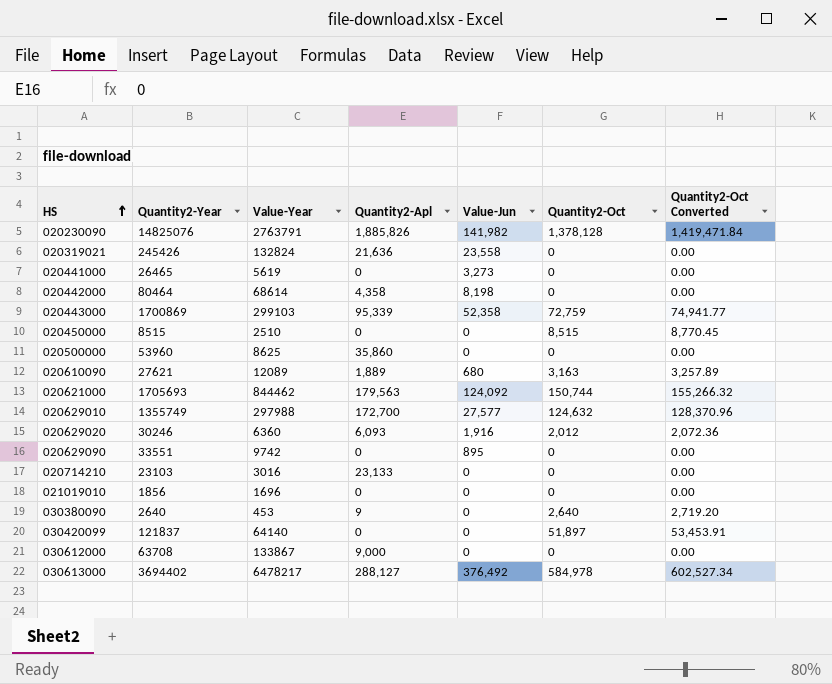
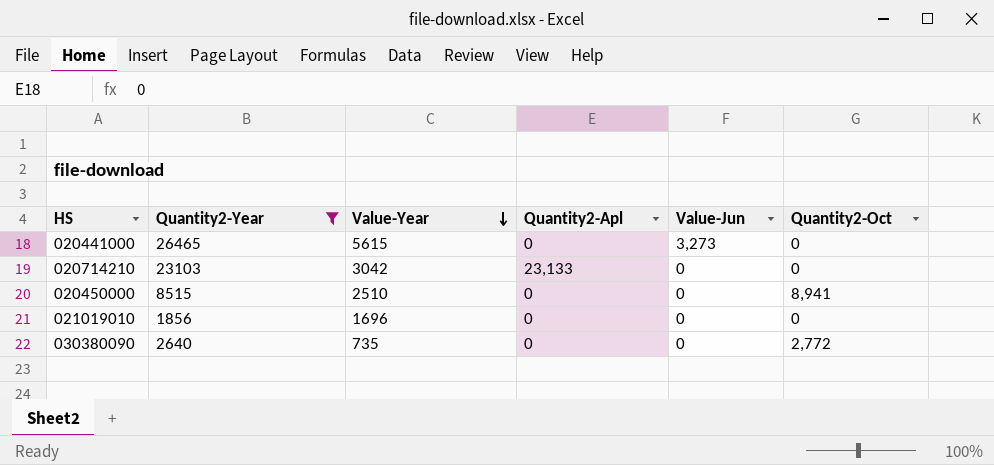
filter: none -> Quantity2-Year <= 26465
row order: HS ascending -> Value-Year descending
column Quantity2-Oct Converted | formula: [Quantity2-Oct] * 1.03 -> none
020441000 | Value-Year: 5619 -> 5615
020714210 | Value-Year: 3016 -> 3042
020450000 | Quantity2-Oct: 8,515 -> 8,941
030380090 | Value-Year: 453 -> 735
030380090 | Quantity2-Apl: 9 -> 0
030380090 | Quantity2-Oct: 2,640 -> 2,772

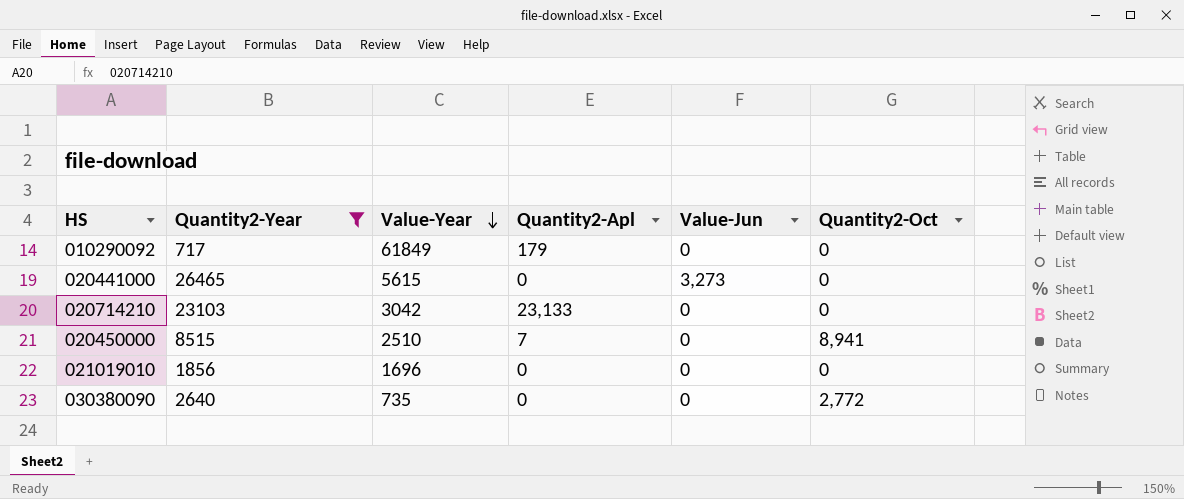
row 010290092: none -> 717 | 61849 | 179 | 0 | 0
020450000 | Quantity2-Apl: 0 -> 7

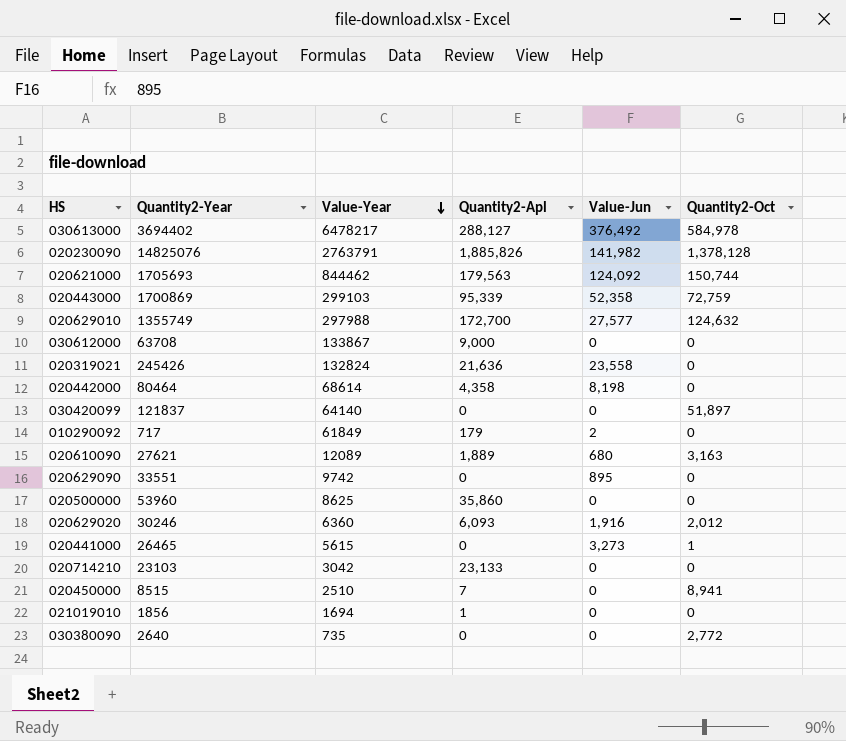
filter: Quantity2-Year <= 26465 -> none
010290092 | Value-Jun: 0 -> 2
020441000 | Quantity2-Oct: 0 -> 1
021019010 | Value-Year: 1696 -> 1694
021019010 | Quantity2-Apl: 0 -> 1

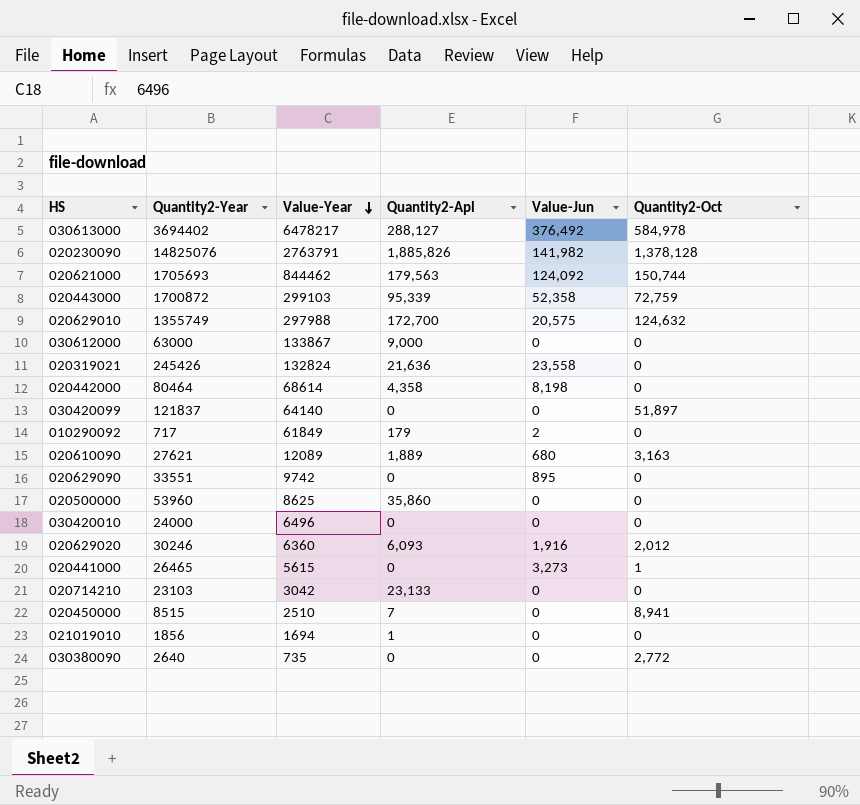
020443000 | Quantity2-Year: 1700869 -> 1700872
020629010 | Value-Jun: 27,577 -> 20,575
030612000 | Quantity2-Year: 63708 -> 63000
row 030420010: none -> 24000 | 6496 | 0 | 0 | 0

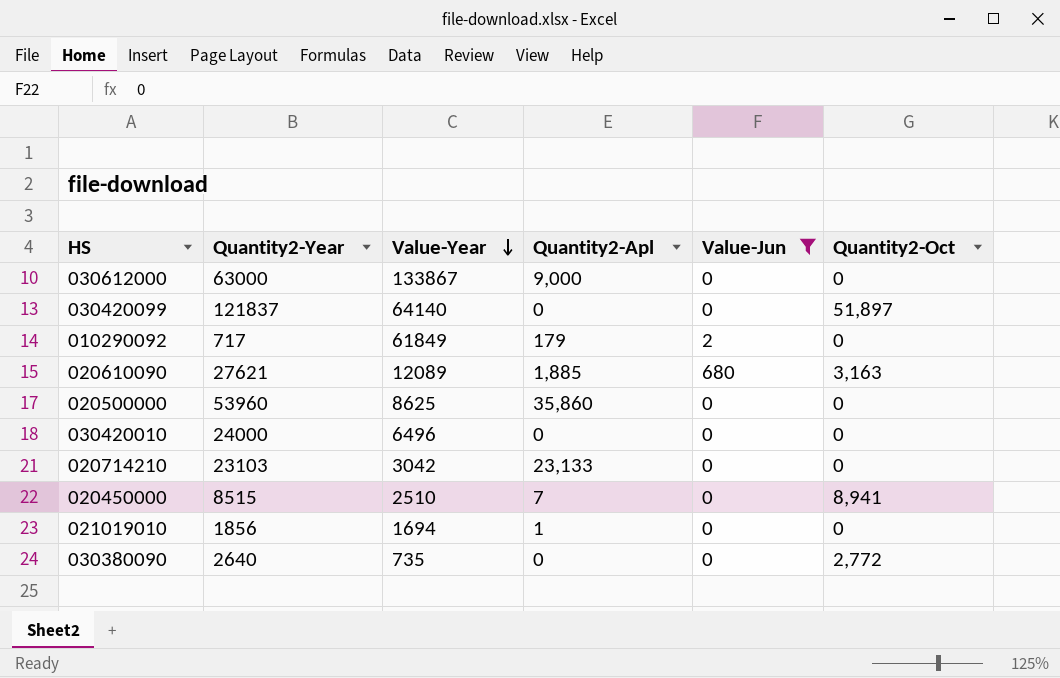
filter: none -> Value-Jun <= 680
020610090 | Quantity2-Apl: 1,889 -> 1,885

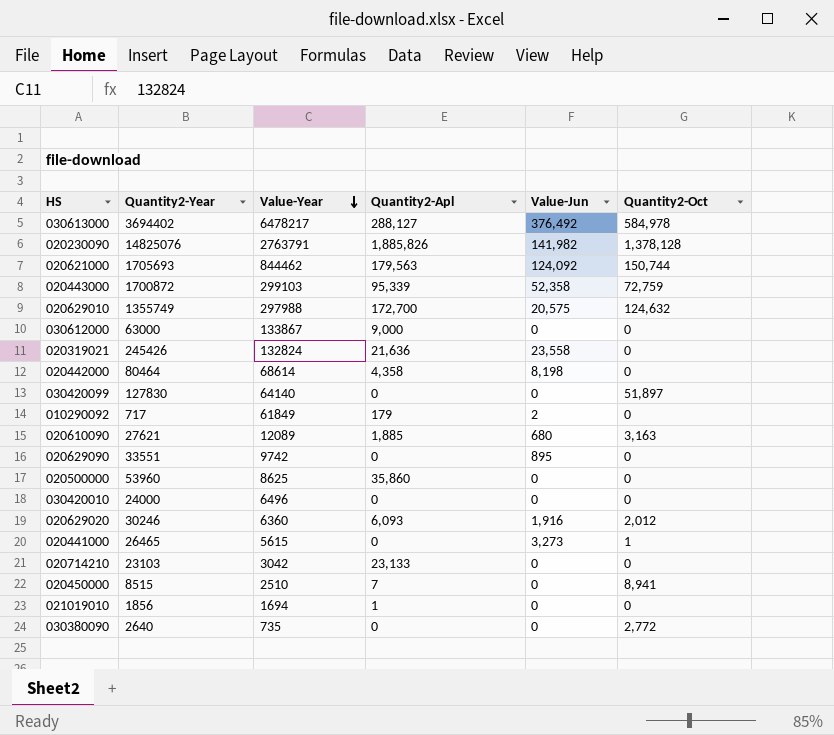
filter: Value-Jun <= 680 -> none
030420099 | Quantity2-Year: 121837 -> 127830

